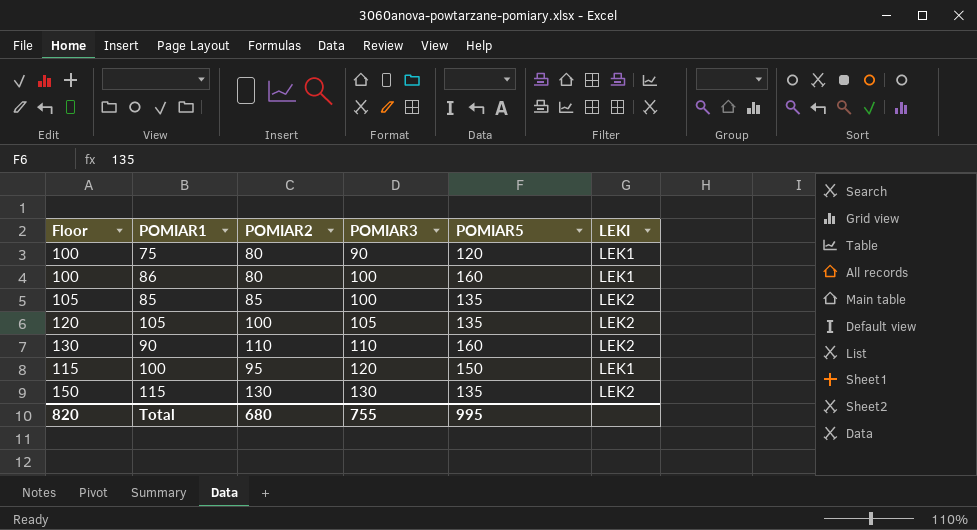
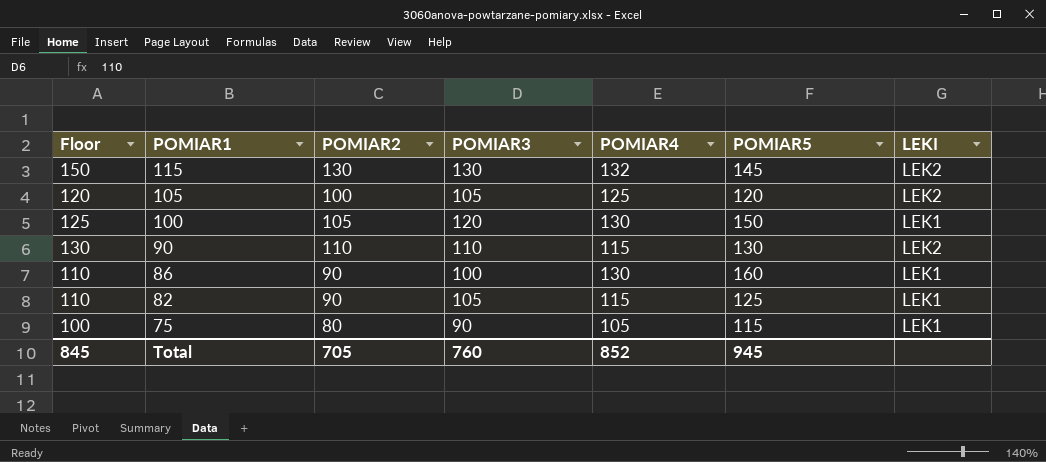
row order: POMIAR3 ascending -> POMIAR1 descending
column POMIAR4 | position: none -> 5
row 85: 105 | 85 | 100 | 135 | LEK2 -> none
115 | POMIAR5: 135 -> 145
105 | POMIAR5: 135 -> 120
100 | Floor: 115 -> 125
100 | POMIAR2: 95 -> 105
90 | POMIAR5: 160 -> 130
86 | Floor: 100 -> 110
86 | POMIAR2: 80 -> 90
row 82: none -> 110 | 90 | 105 | 115 | 125 | LEK1
75 | POMIAR5: 120 -> 115
Total | Floor: 820 -> 845
Total | POMIAR2: 680 -> 705
Total | POMIAR3: 755 -> 760
Total | POMIAR5: 995 -> 945

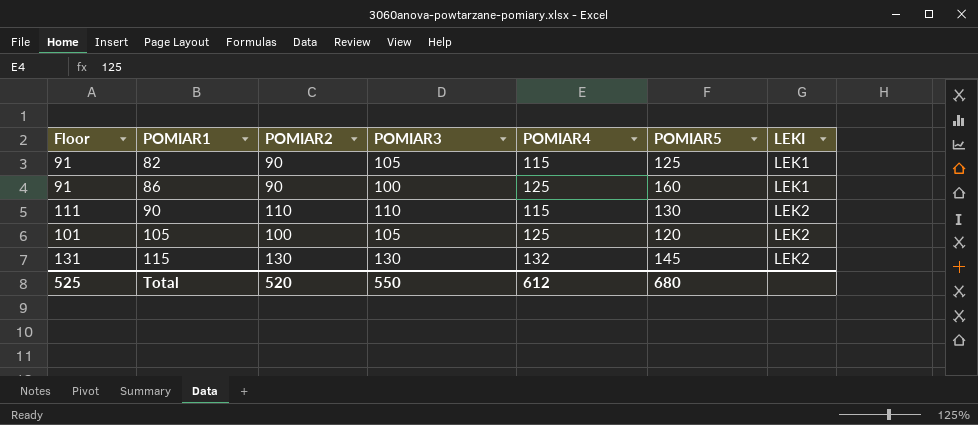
row order: POMIAR1 descending -> POMIAR1 ascending
column Floor | formula: [POMIAR2] + 20 -> [POMIAR2] + 1
row 100: 125 | 105 | 120 | 130 | 150 | LEK1 -> none
row 75: 100 | 80 | 90 | 105 | 115 | LEK1 -> none
86 | POMIAR4: 130 -> 125
Total | Floor: 845 -> 525
Total | POMIAR2: 705 -> 520
Total | POMIAR3: 760 -> 550
Total | POMIAR4: 852 -> 612
Total | POMIAR5: 945 -> 680

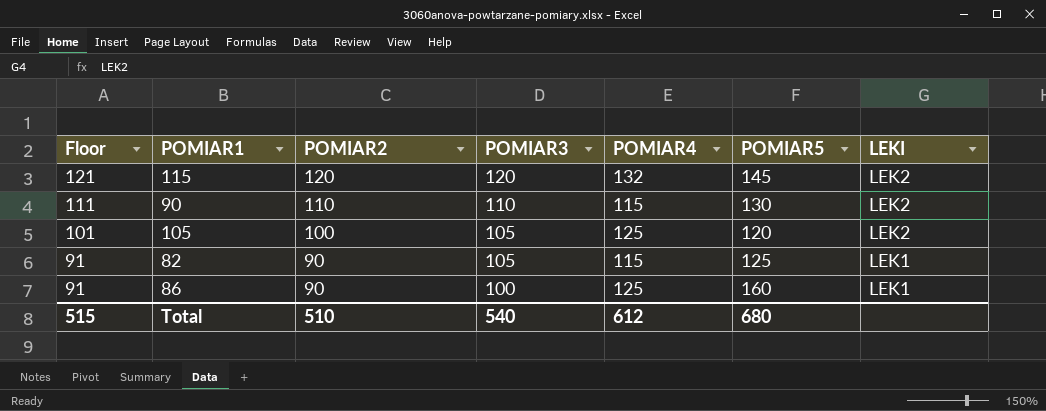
row order: POMIAR1 ascending -> Floor descending
115 | Floor: 131 -> 121
115 | POMIAR2: 130 -> 120
115 | POMIAR3: 130 -> 120
Total | Floor: 525 -> 515
Total | POMIAR2: 520 -> 510
Total | POMIAR3: 550 -> 540

